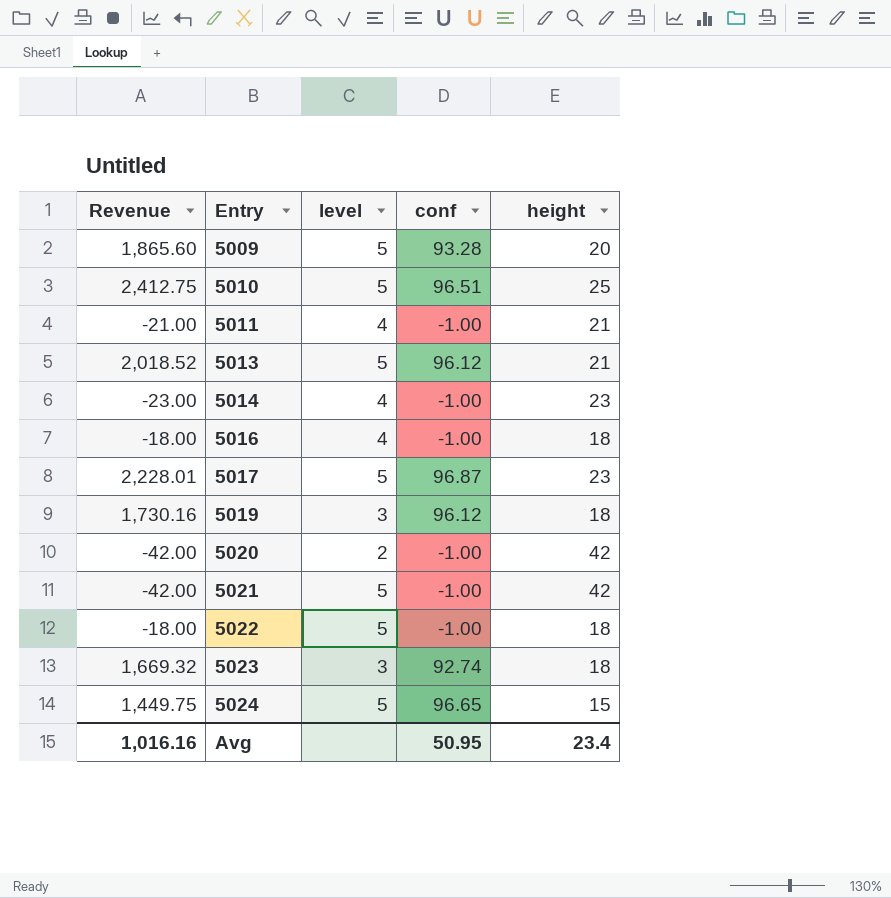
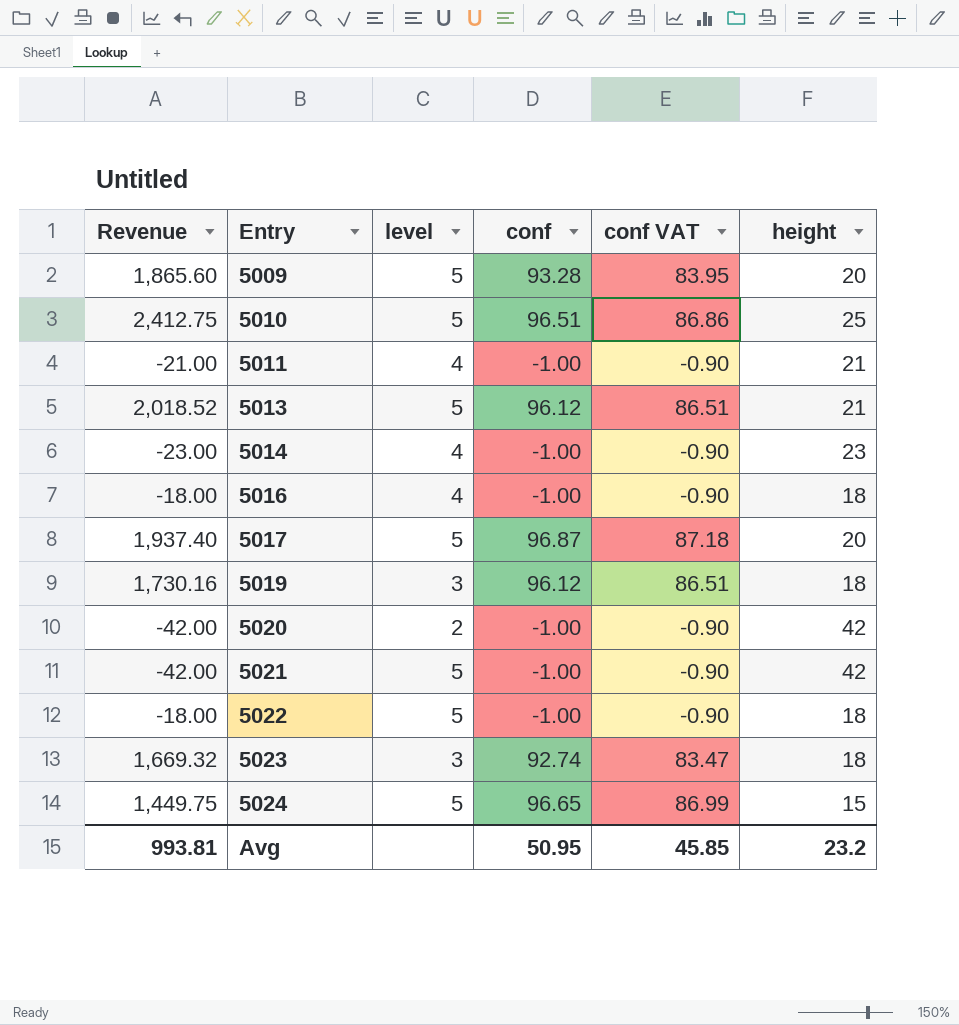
column conf VAT | formula: none -> [conf] * 0.9
5017 | Revenue: 2,228.01 -> 1,937.40
5017 | height: 23 -> 20
Avg | Revenue: 1,016.16 -> 993.81
Avg | height: 23.4 -> 23.2

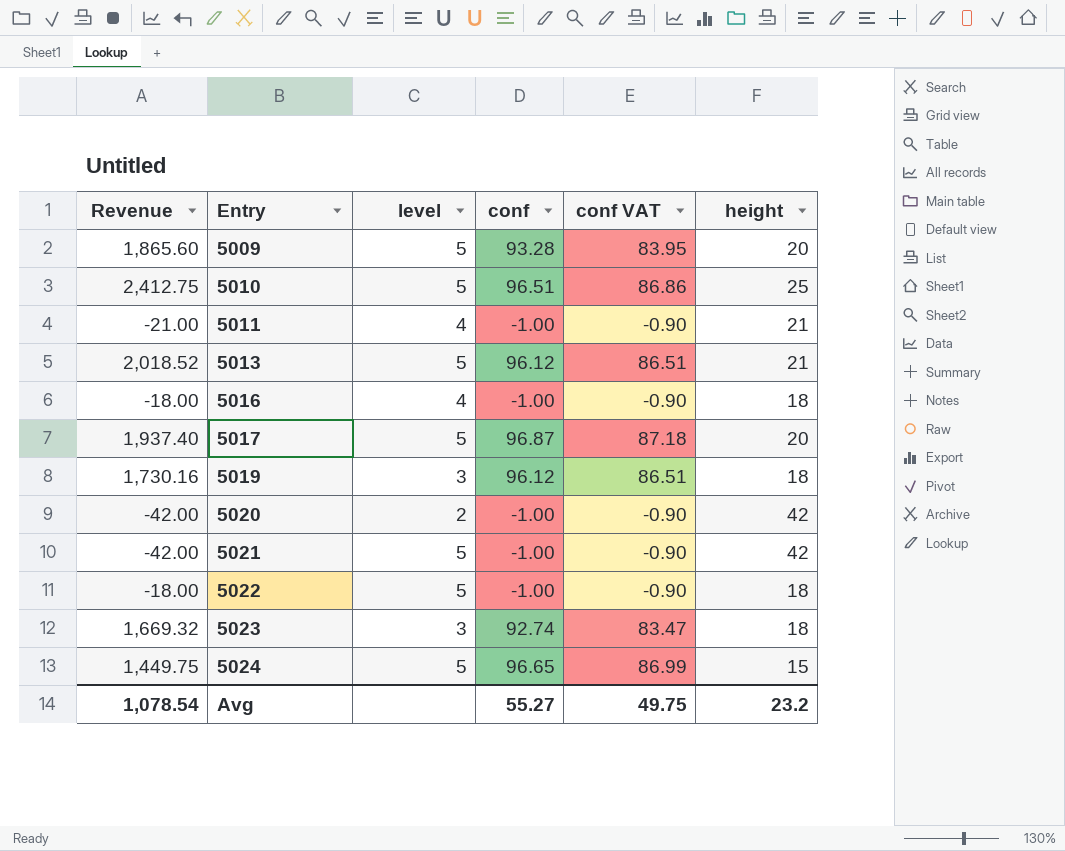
row 5014: -23.00 | 4 | -1.00 | -0.90 | 23 -> none
Avg | Revenue: 993.81 -> 1,078.54
Avg | conf: 50.95 -> 55.27
Avg | conf VAT: 45.85 -> 49.75

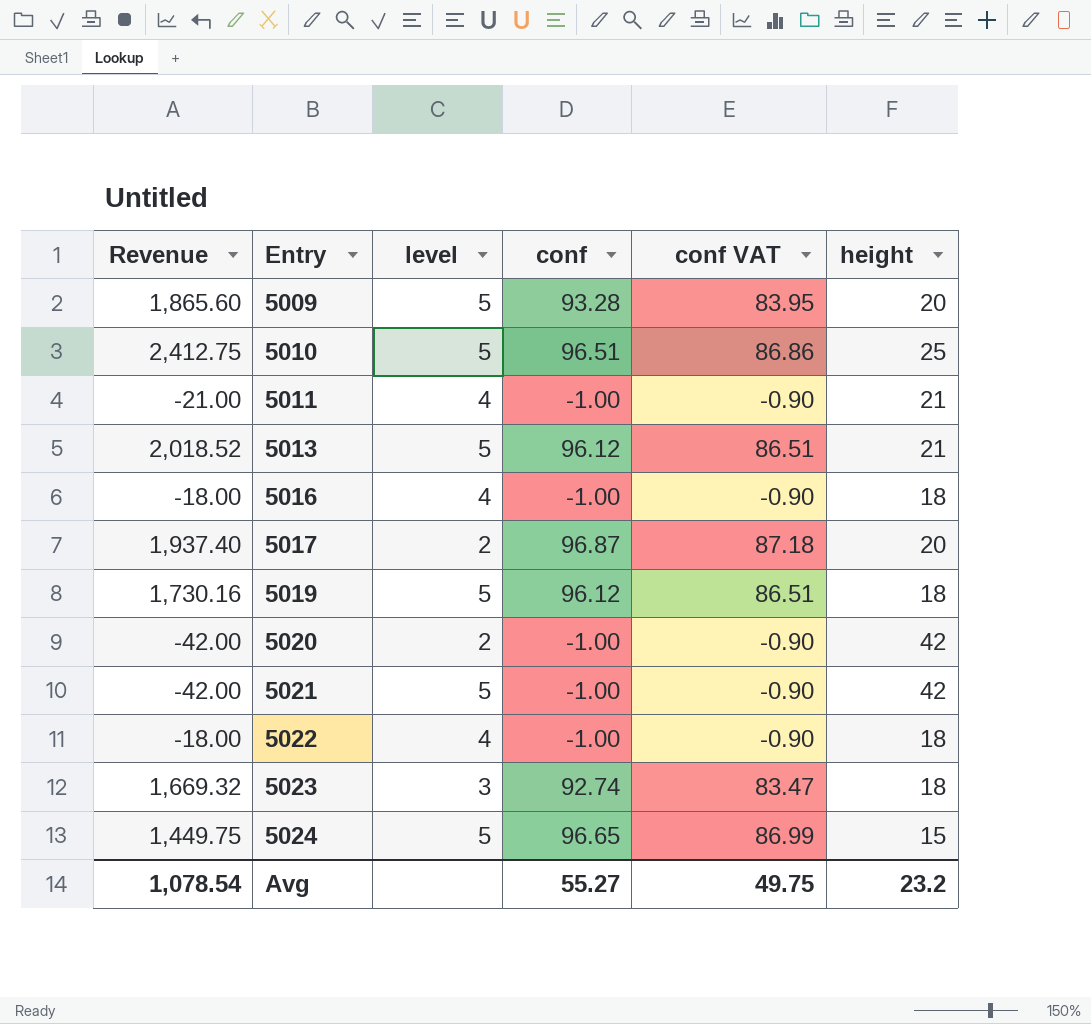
5017 | level: 5 -> 2
5019 | level: 3 -> 5
5022 | level: 5 -> 4

